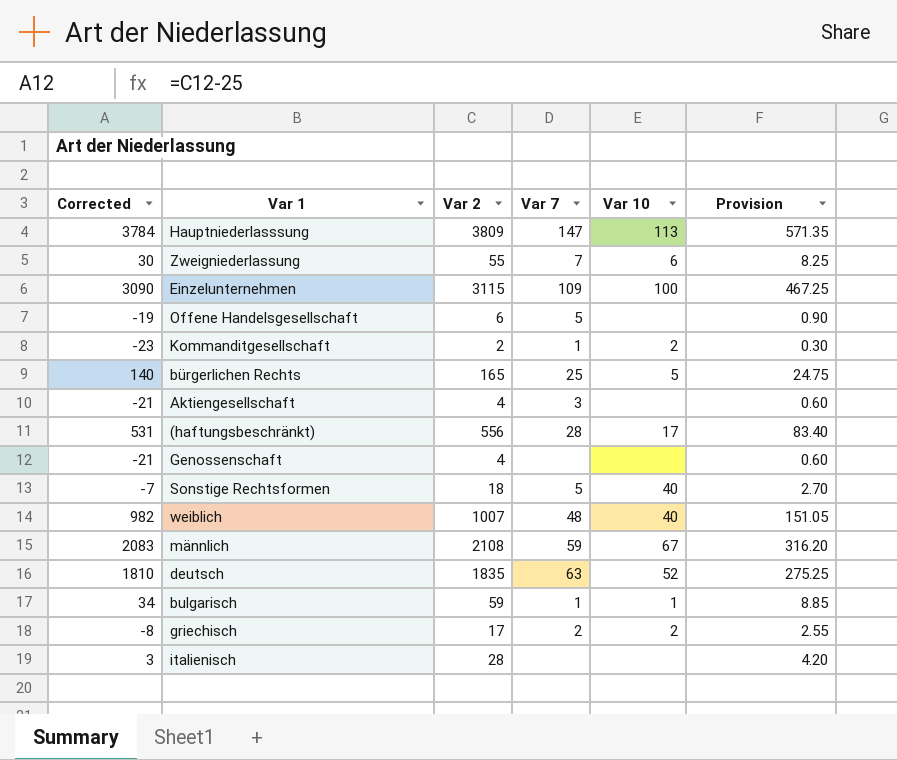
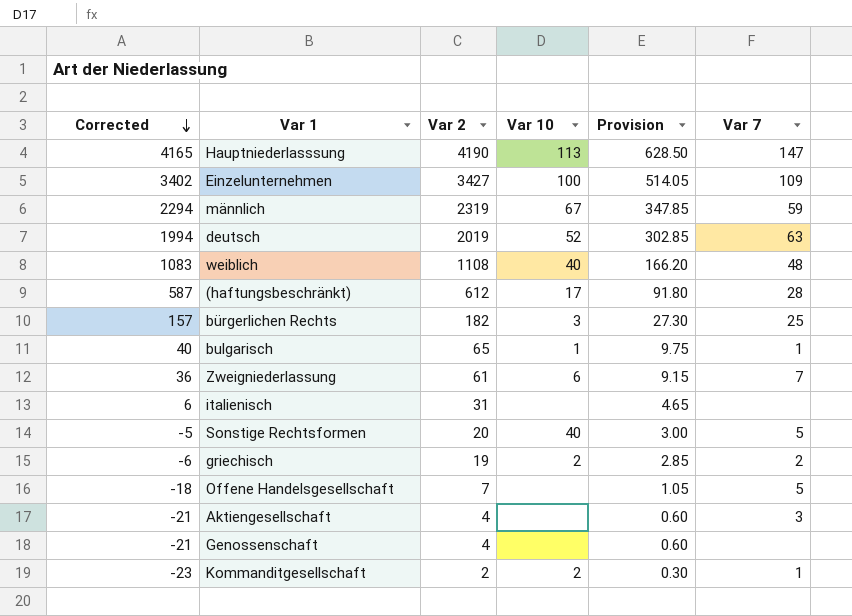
row order: none -> Corrected descending
column Var 7 | position: 4 -> 6
Hauptniederlasssung | Corrected: 3784 -> 4165
Hauptniederlasssung | Var 2: 3809 -> 4190
Hauptniederlasssung | Provision: 571.35 -> 628.50
Einzelunternehmen | Corrected: 3090 -> 3402
Einzelunternehmen | Var 2: 3115 -> 3427
Einzelunternehmen | Provision: 467.25 -> 514.05
männlich | Corrected: 2083 -> 2294
männlich | Var 2: 2108 -> 2319
männlich | Provision: 316.20 -> 347.85
deutsch | Corrected: 1810 -> 1994
deutsch | Var 2: 1835 -> 2019
deutsch | Provision: 275.25 -> 302.85
weiblich | Corrected: 982 -> 1083
weiblich | Var 2: 1007 -> 1108
weiblich | Provision: 151.05 -> 166.20
(haftungsbeschränkt) | Corrected: 531 -> 587
(haftungsbeschränkt) | Var 2: 556 -> 612
(haftungsbeschränkt) | Provision: 83.40 -> 91.80
bürgerlichen Rechts | Corrected: 140 -> 157
bürgerlichen Rechts | Var 2: 165 -> 182
bürgerlichen Rechts | Var 10: 5 -> 3
bürgerlichen Rechts | Provision: 24.75 -> 27.30
bulgarisch | Corrected: 34 -> 40
bulgarisch | Var 2: 59 -> 65
bulgarisch | Provision: 8.85 -> 9.75
Zweigniederlassung | Corrected: 30 -> 36
Zweigniederlassung | Var 2: 55 -> 61
Zweigniederlassung | Provision: 8.25 -> 9.15
italienisch | Corrected: 3 -> 6
italienisch | Var 2: 28 -> 31
italienisch | Provision: 4.20 -> 4.65
Sonstige Rechtsformen | Corrected: -7 -> -5
Sonstige Rechtsformen | Var 2: 18 -> 20
Sonstige Rechtsformen | Provision: 2.70 -> 3.00
griechisch | Corrected: -8 -> -6
griechisch | Var 2: 17 -> 19
griechisch | Provision: 2.55 -> 2.85
Offene Handelsgesellschaft | Corrected: -19 -> -18
Offene Handelsgesellschaft | Var 2: 6 -> 7
Offene Handelsgesellschaft | Provision: 0.90 -> 1.05

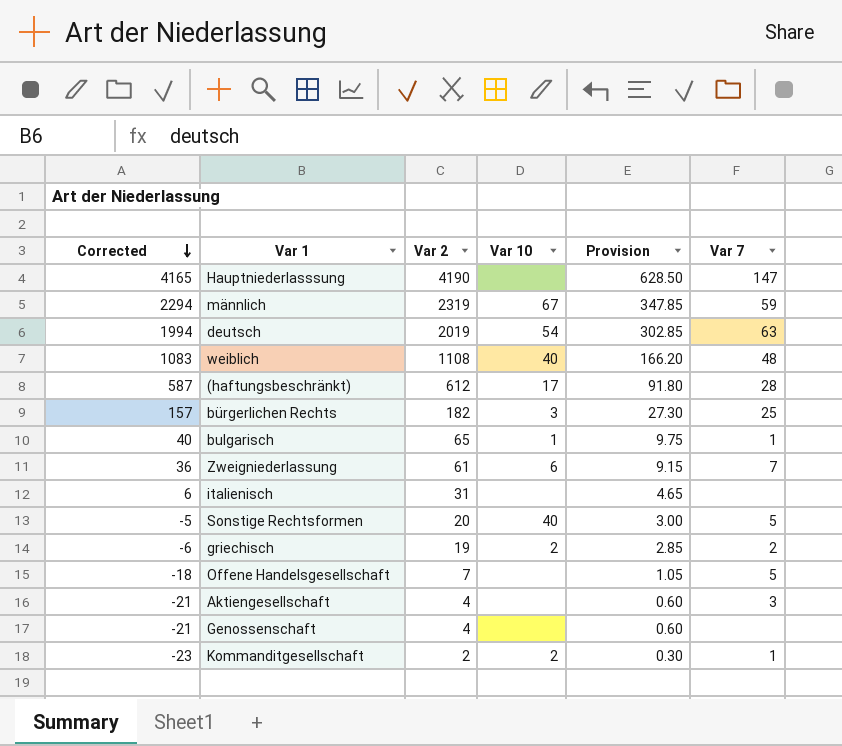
row Einzelunternehmen: 3402 | 3427 | 100 | 514.05 | 109 -> none
Hauptniederlasssung | Var 10: 113 -> none
deutsch | Var 10: 52 -> 54

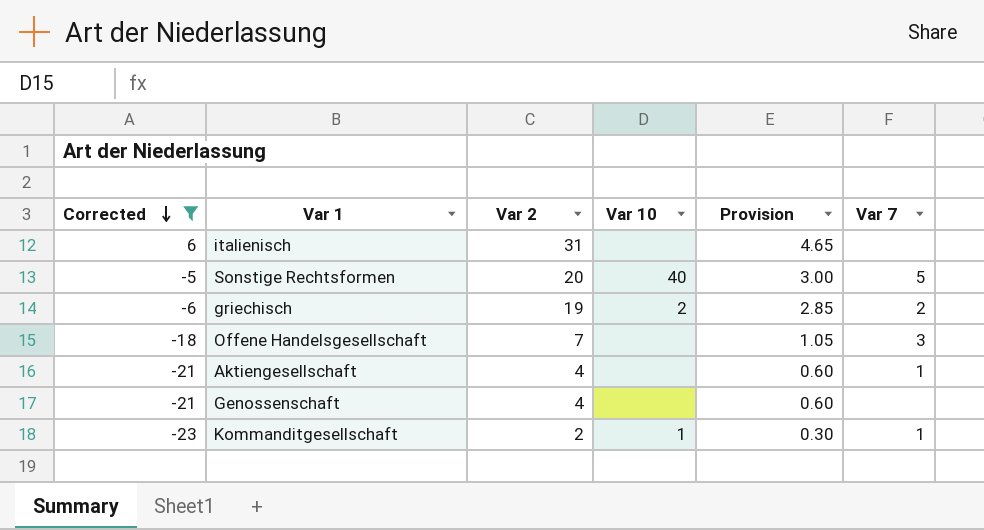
filter: none -> Corrected <= 6
Offene Handelsgesellschaft | Var 7: 5 -> 3
Aktiengesellschaft | Var 7: 3 -> 1
Kommanditgesellschaft | Var 10: 2 -> 1

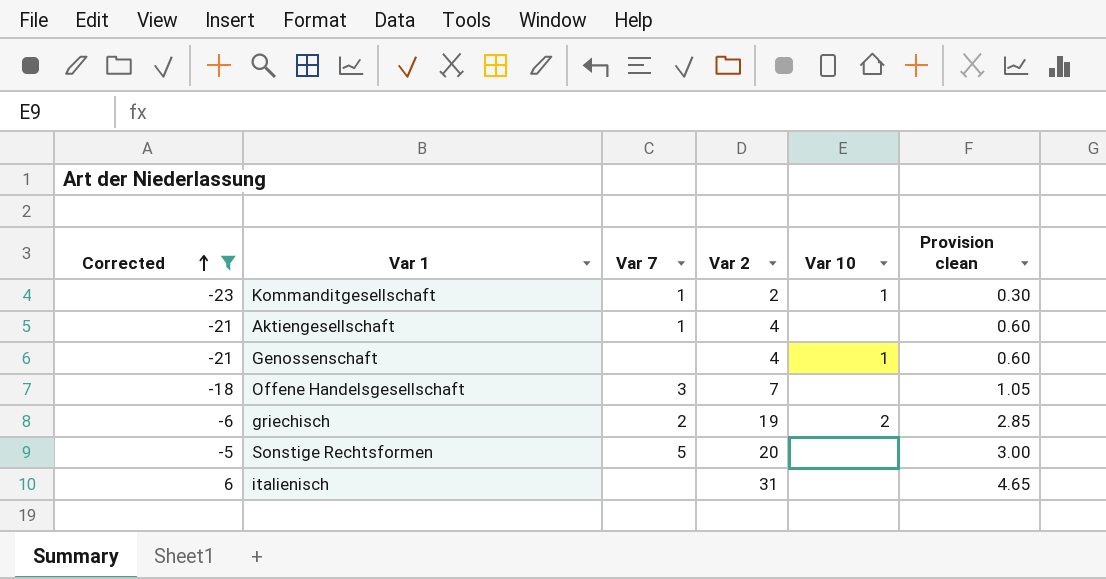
row order: Corrected descending -> Corrected ascending
column Var 7 | position: 6 -> 3
column name: Provision -> Provision clean
Genossenschaft | Var 10: none -> 1
Sonstige Rechtsformen | Var 10: 40 -> none

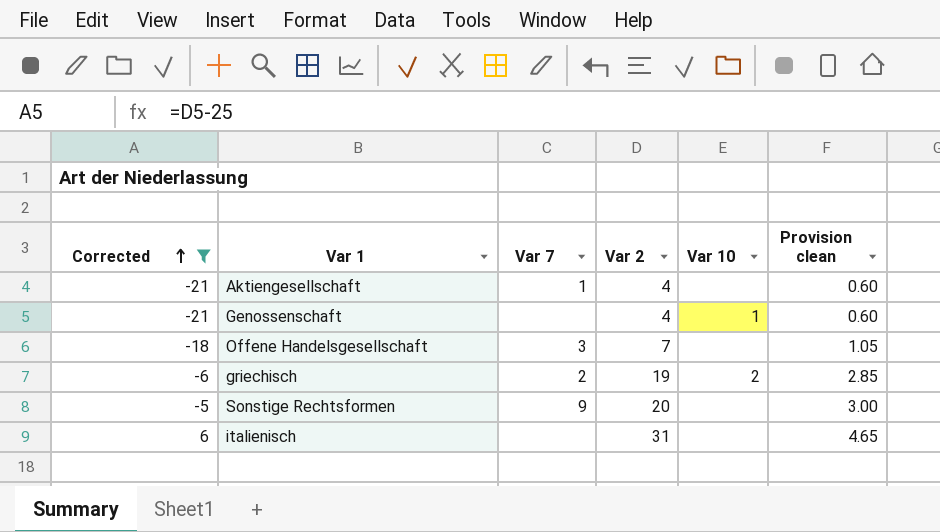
row Kommanditgesellschaft: -23 | 1 | 2 | 1 | 0.30 -> none
Sonstige Rechtsformen | Var 7: 5 -> 9

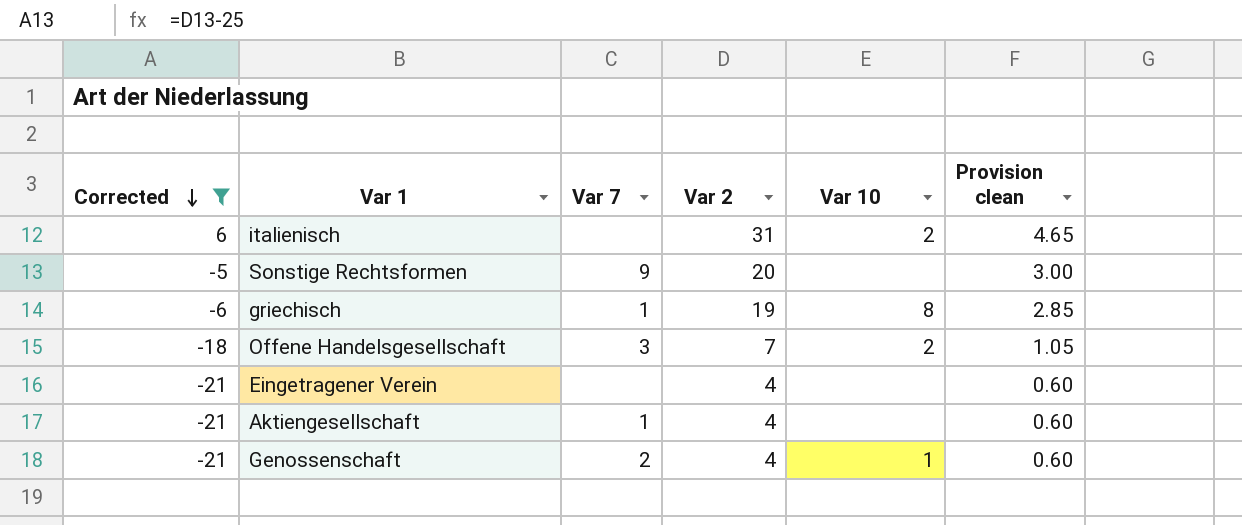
row order: Corrected ascending -> Corrected descending
italienisch | Var 10: none -> 2
griechisch | Var 7: 2 -> 1
griechisch | Var 10: 2 -> 8
Offene Handelsgesellschaft | Var 10: none -> 2
row Eingetragener Verein: none -> -21 | none | 4 | none | 0.60
Genossenschaft | Var 7: none -> 2

